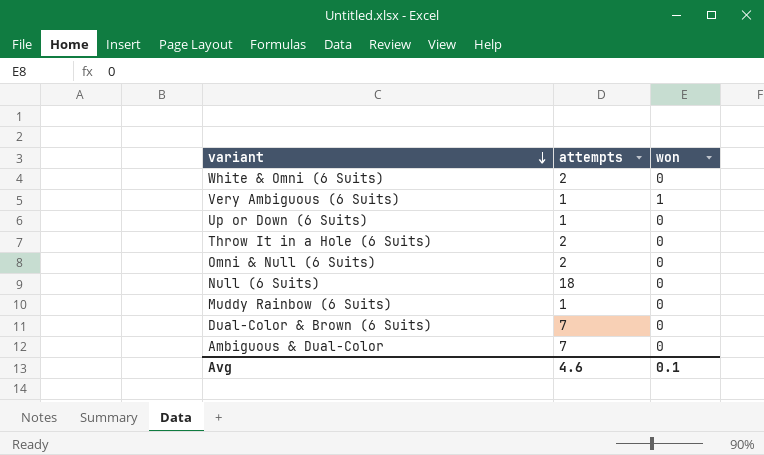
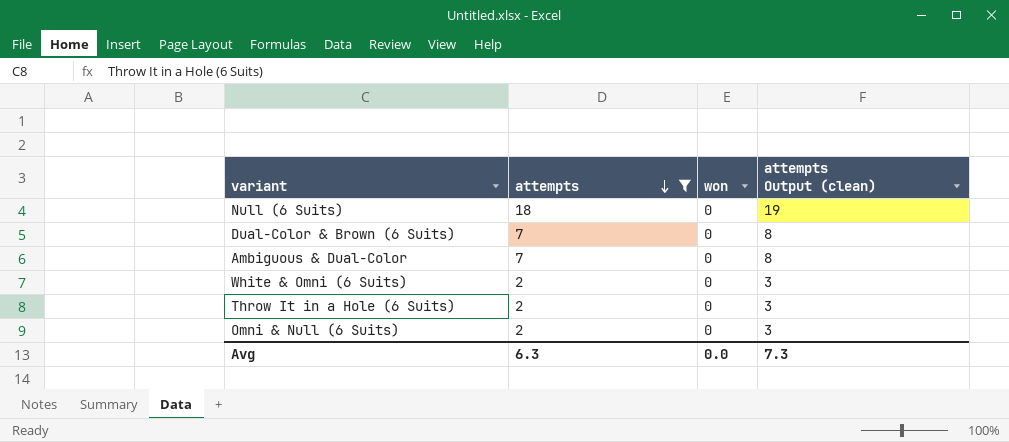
filter: none -> attempts != 1
row order: variant descending -> attempts descending
column attempts Output (clean) | formula: none -> [attempts] + 1
Avg | attempts: 4.6 -> 6.3
Avg | won: 0.1 -> 0.0

